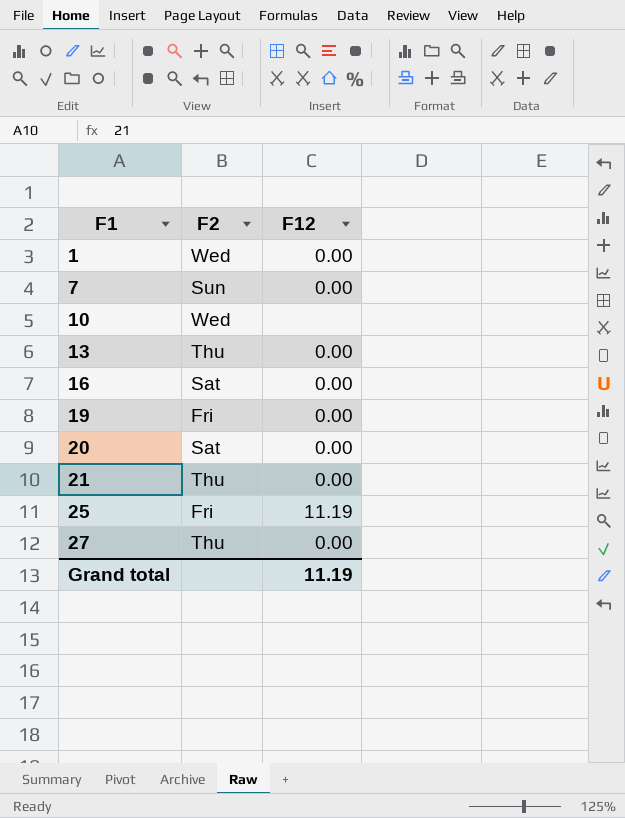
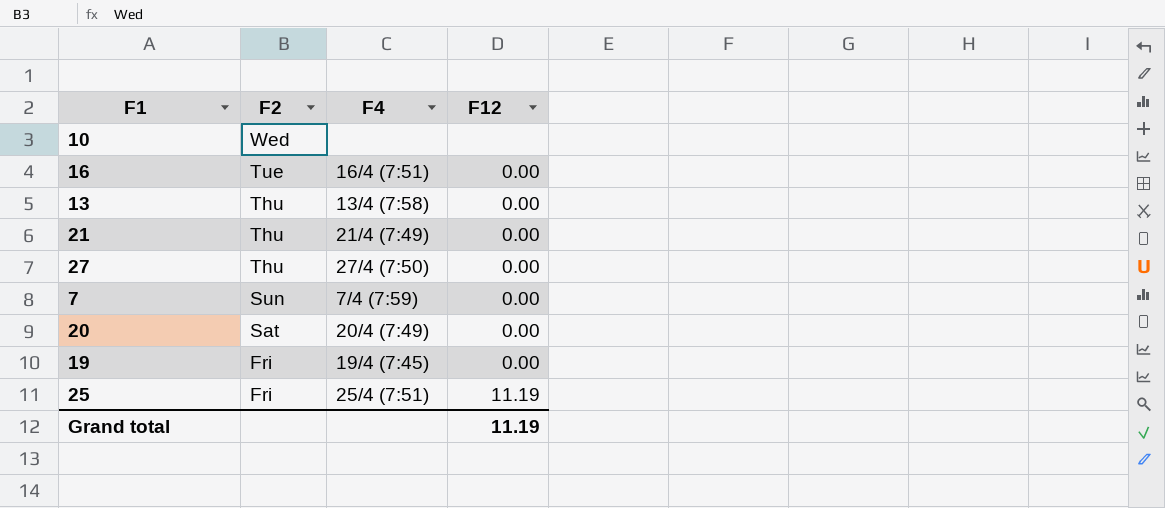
row order: F1 ascending -> F2 descending
column F4 | position: none -> 3
row 1: Wed | 0.00 -> none
16 | F2: Sat -> Tue

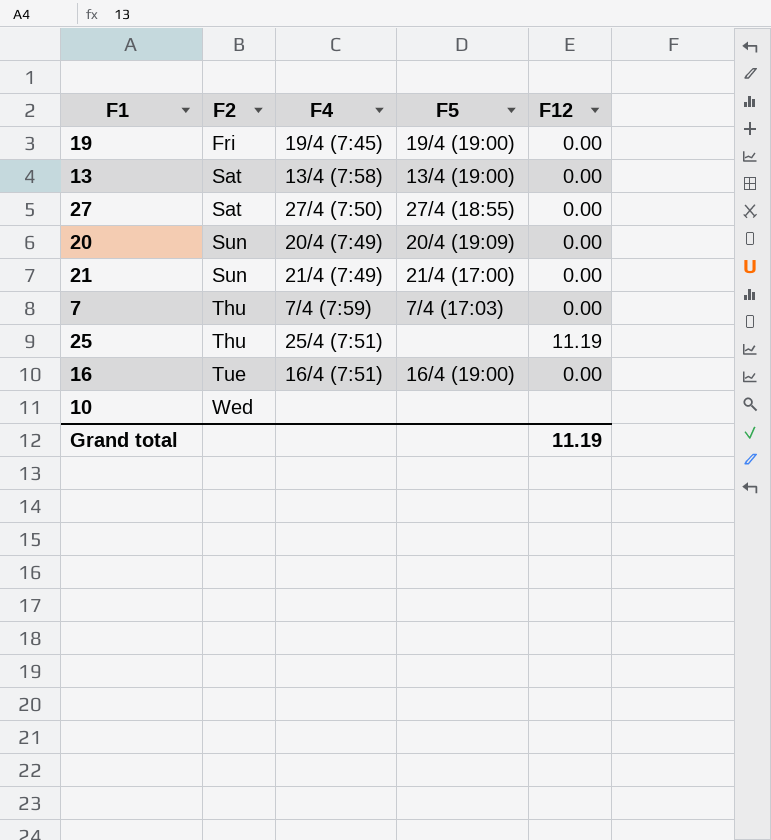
row order: F2 descending -> F2 ascending
column F5 | position: none -> 4
13 | F2: Thu -> Sat
27 | F2: Thu -> Sat
20 | F2: Sat -> Sun
21 | F2: Thu -> Sun
7 | F2: Sun -> Thu
25 | F2: Fri -> Thu

